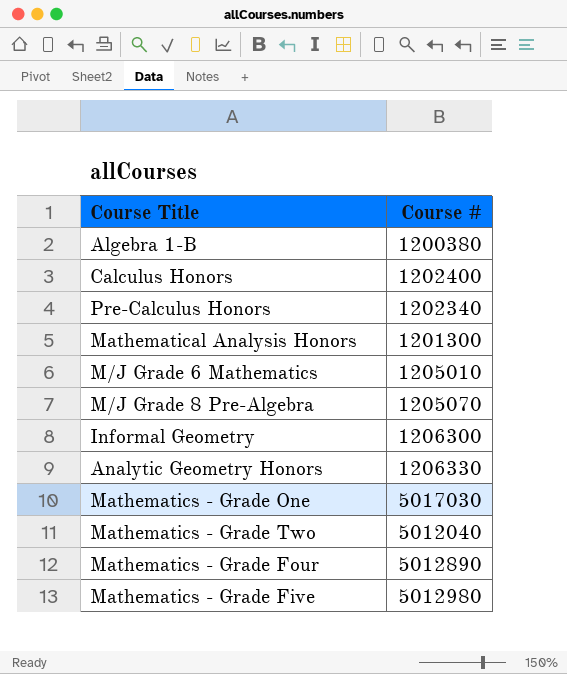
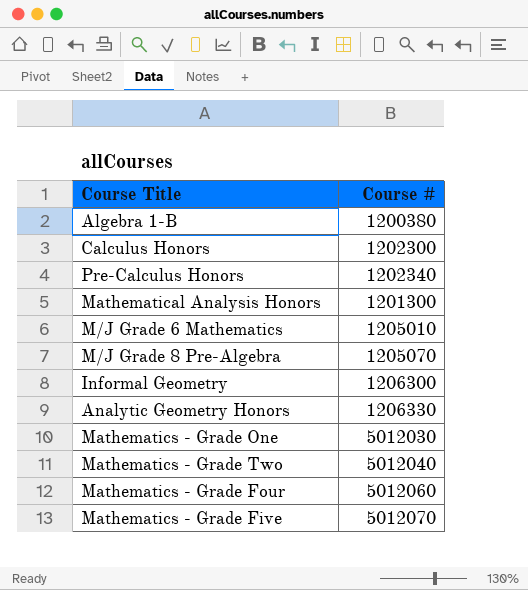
Calculus Honors | Course #: 1202400 -> 1202300
Mathematics - Grade One | Course #: 5017030 -> 5012030
Mathematics - Grade Four | Course #: 5012890 -> 5012060
Mathematics - Grade Five | Course #: 5012980 -> 5012070

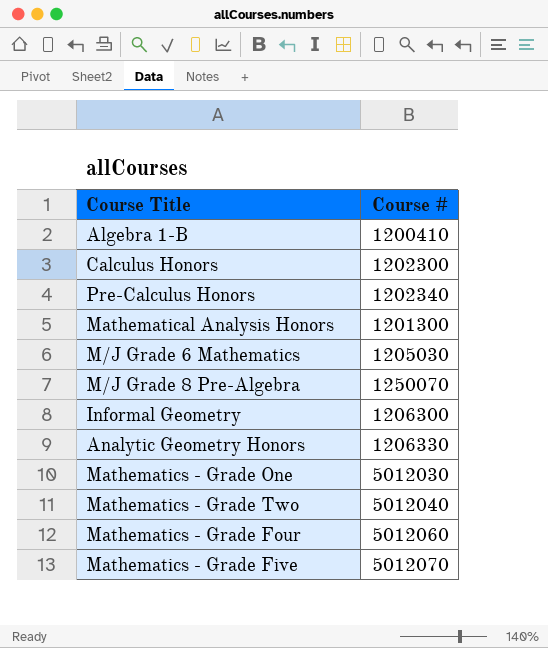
Algebra 1-B | Course #: 1200380 -> 1200410
M/J Grade 6 Mathematics | Course #: 1205010 -> 1205030
M/J Grade 8 Pre-Algebra | Course #: 1205070 -> 1250070

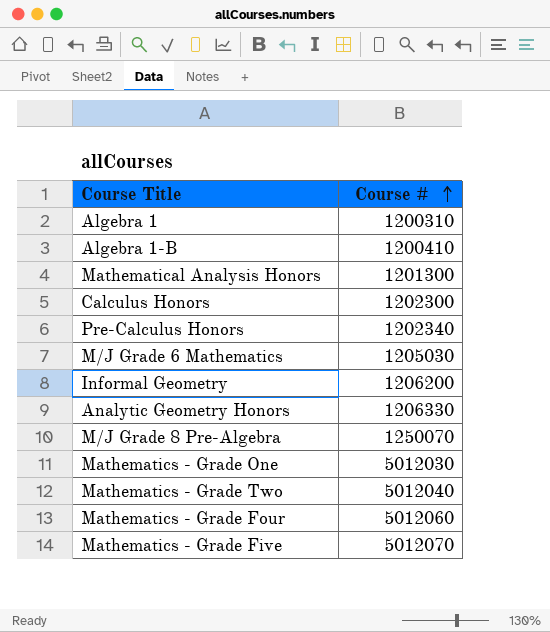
row order: none -> Course # ascending
row Algebra 1: none -> 1200310
Informal Geometry | Course #: 1206300 -> 1206200

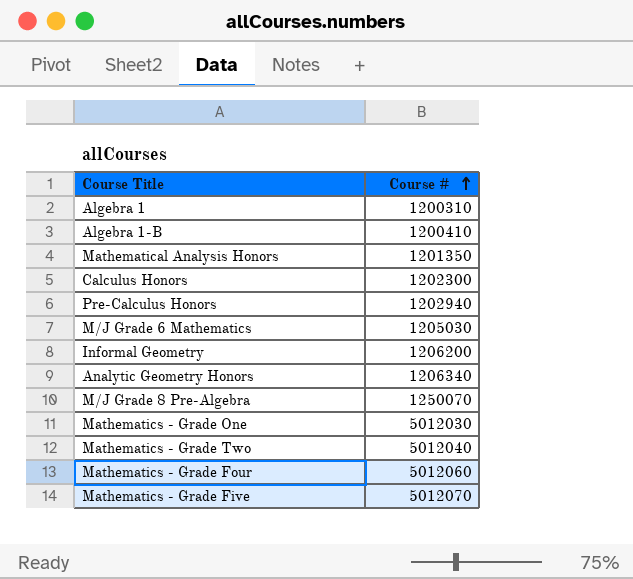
Mathematical Analysis Honors | Course #: 1201300 -> 1201350
Pre-Calculus Honors | Course #: 1202340 -> 1202940
Analytic Geometry Honors | Course #: 1206330 -> 1206340

